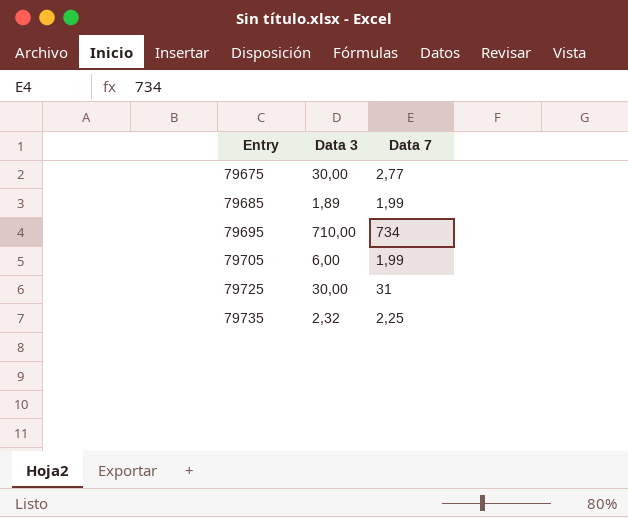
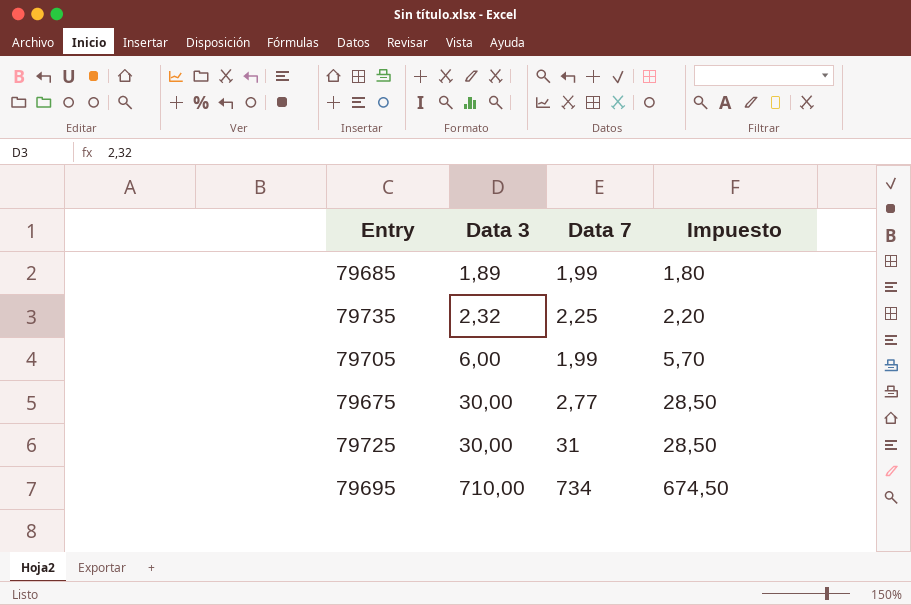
row order: Entry ascending -> Data 3 ascending
column Impuesto | formula: none -> [Data 3] * 0,95

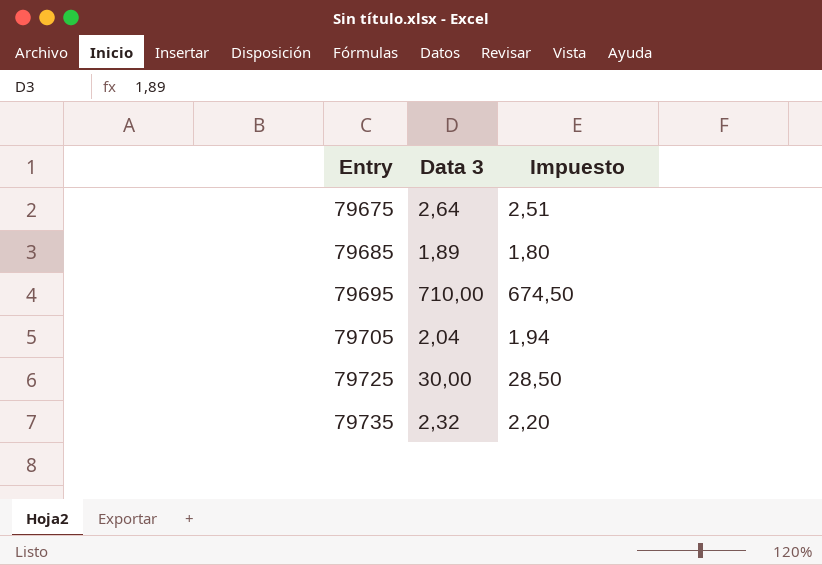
row order: Data 3 ascending -> Entry ascending
column Data 7 | position: 3 -> none
79675 | Data 3: 30,00 -> 2,64
79675 | Impuesto: 28,50 -> 2,51
79705 | Data 3: 6,00 -> 2,04
79705 | Impuesto: 5,70 -> 1,94

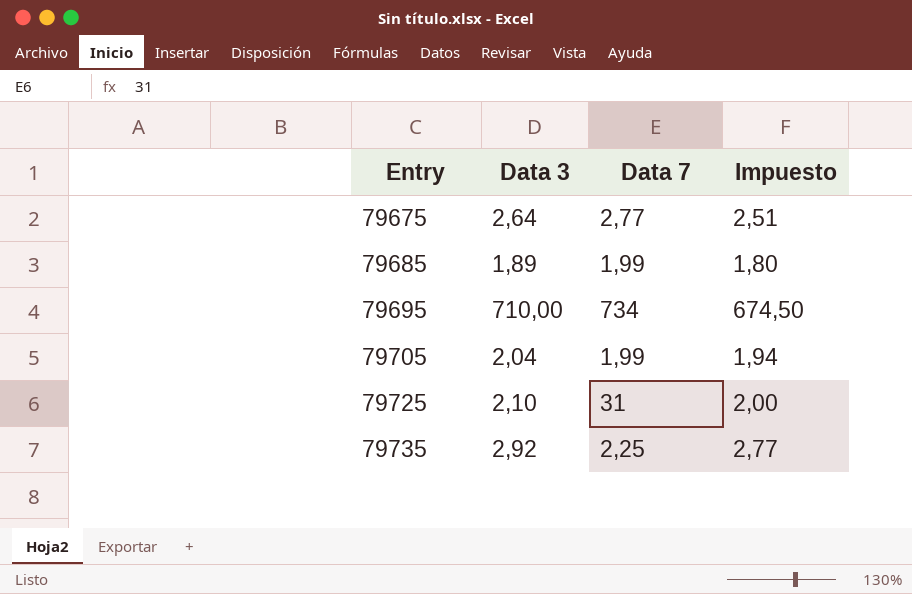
column Data 7 | position: none -> 3
79725 | Data 3: 30,00 -> 2,10
79725 | Impuesto: 28,50 -> 2,00
79735 | Data 3: 2,32 -> 2,92
79735 | Impuesto: 2,20 -> 2,77

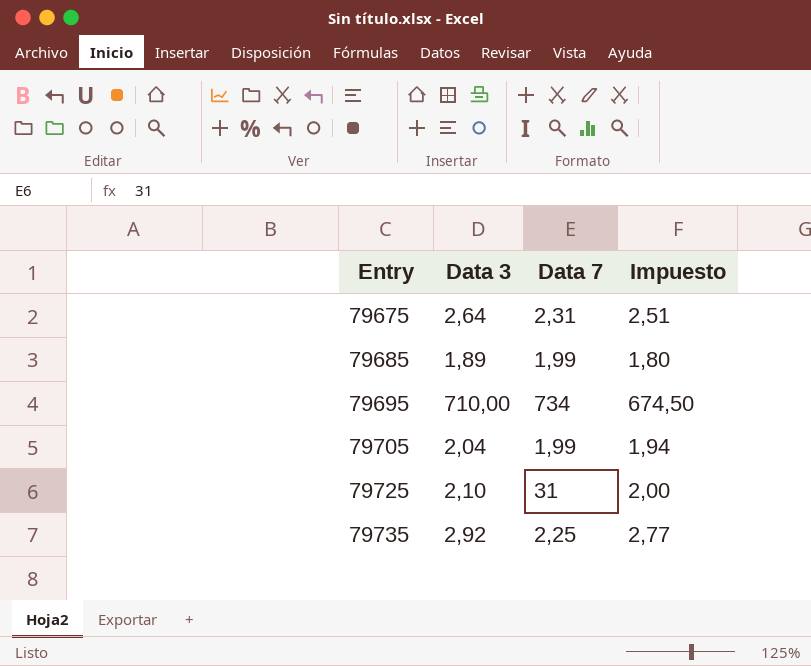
79675 | Data 7: 2,77 -> 2,31

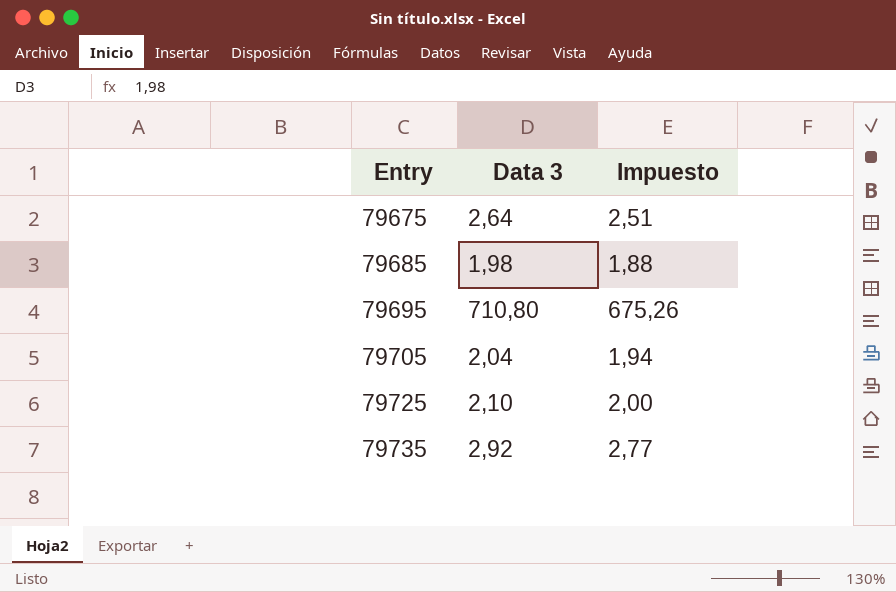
column Data 7 | position: 3 -> none
79685 | Data 3: 1,89 -> 1,98
79685 | Impuesto: 1,80 -> 1,88
79695 | Data 3: 710,00 -> 710,80
79695 | Impuesto: 674,50 -> 675,26

